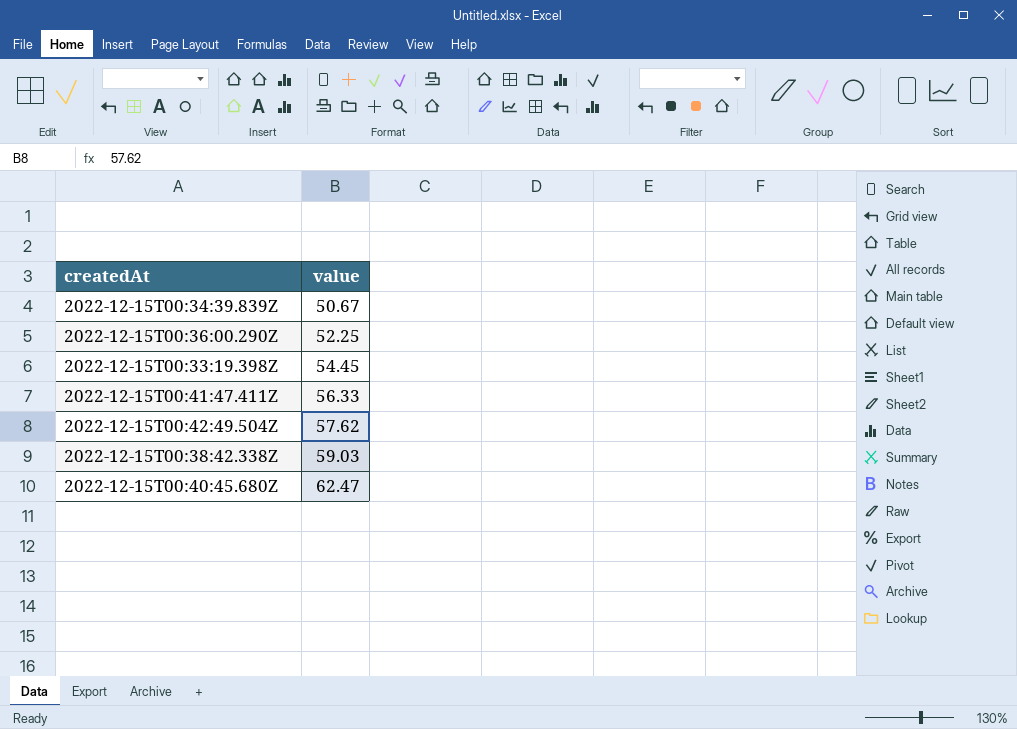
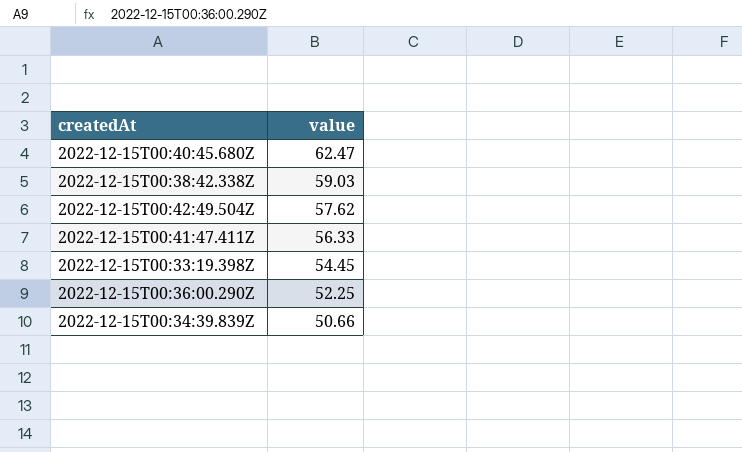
row order: value ascending -> value descending
2022-12-15T00:34:39.839Z | value: 50.67 -> 50.66

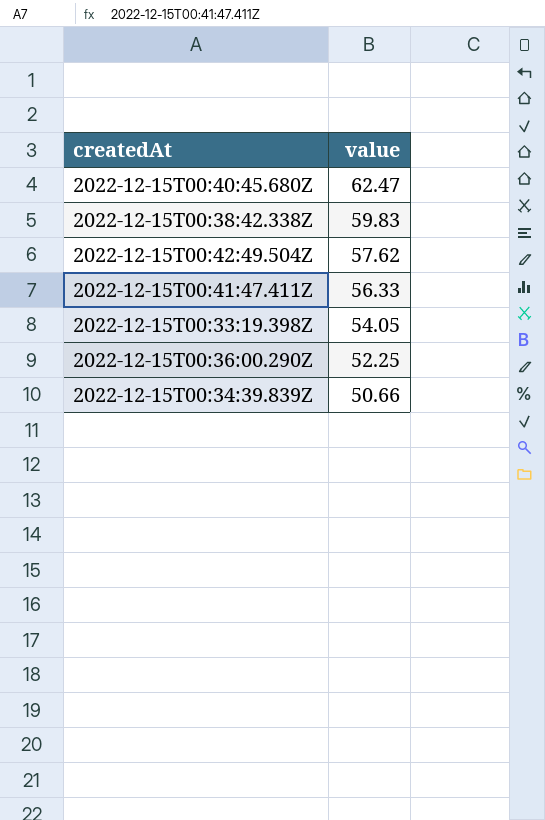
2022-12-15T00:38:42.338Z | value: 59.03 -> 59.83
2022-12-15T00:33:19.398Z | value: 54.45 -> 54.05

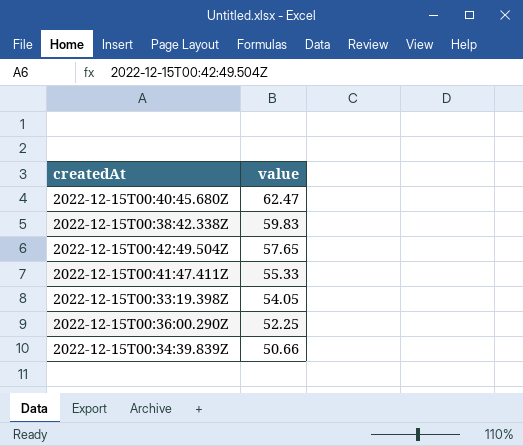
2022-12-15T00:42:49.504Z | value: 57.62 -> 57.65
2022-12-15T00:41:47.411Z | value: 56.33 -> 55.33

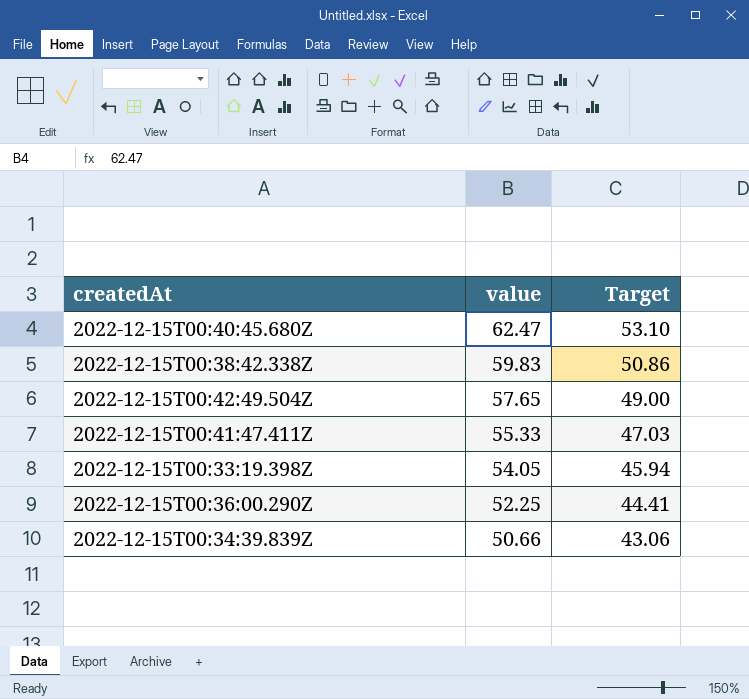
column Target | formula: none -> [value] * 0.85

